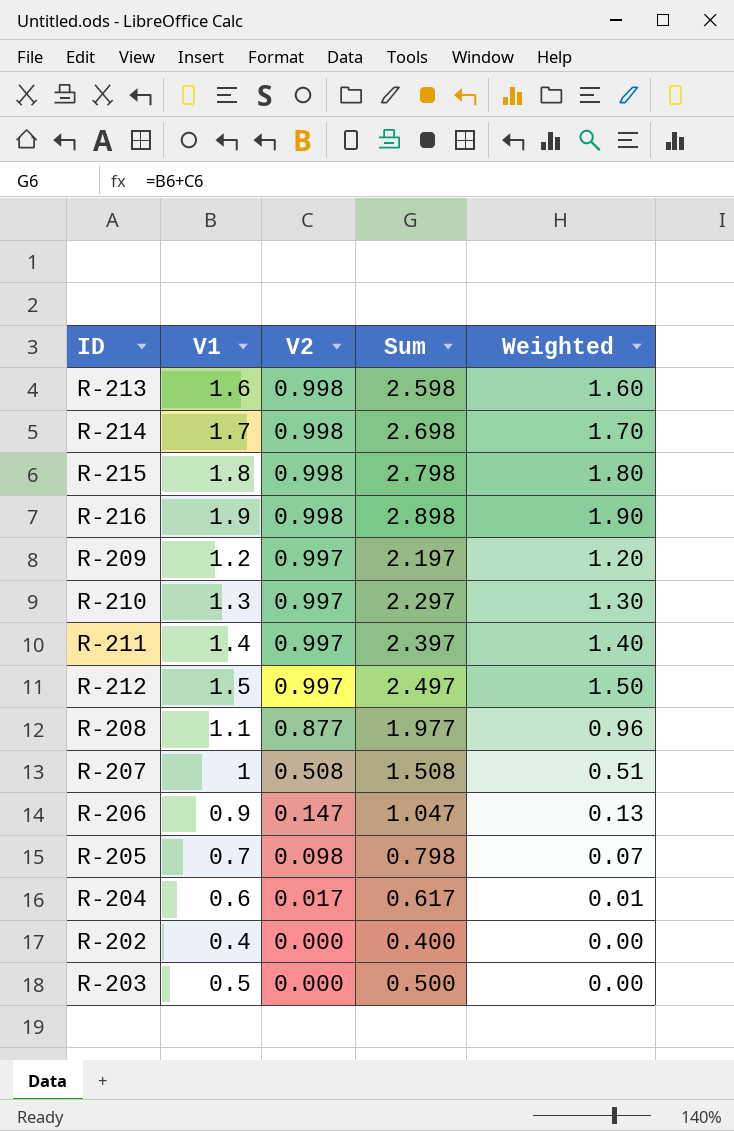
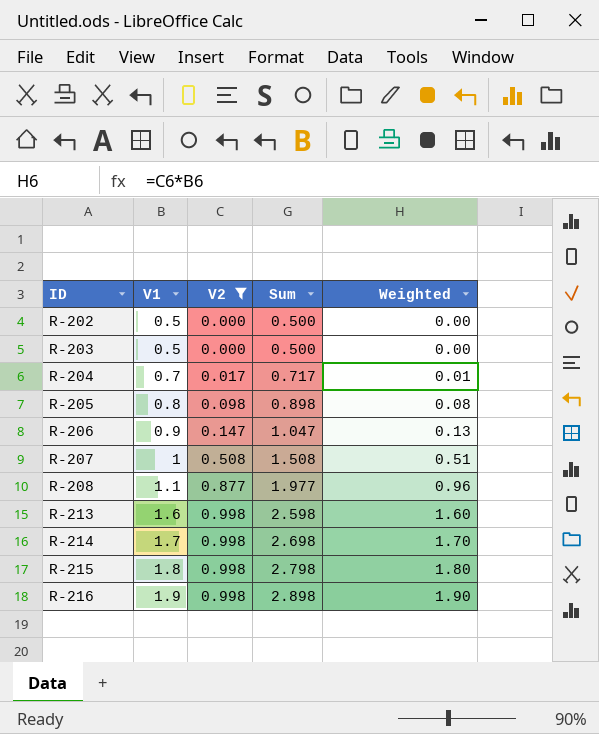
filter: none -> V2 != 0.997
row order: V2 descending -> ID ascending
R-202 | V1: 0.4 -> 0.5
R-202 | Sum: 0.400 -> 0.500
R-204 | V1: 0.6 -> 0.7
R-204 | Sum: 0.617 -> 0.717
R-205 | V1: 0.7 -> 0.8
R-205 | Sum: 0.798 -> 0.898
R-205 | Weighted: 0.07 -> 0.08

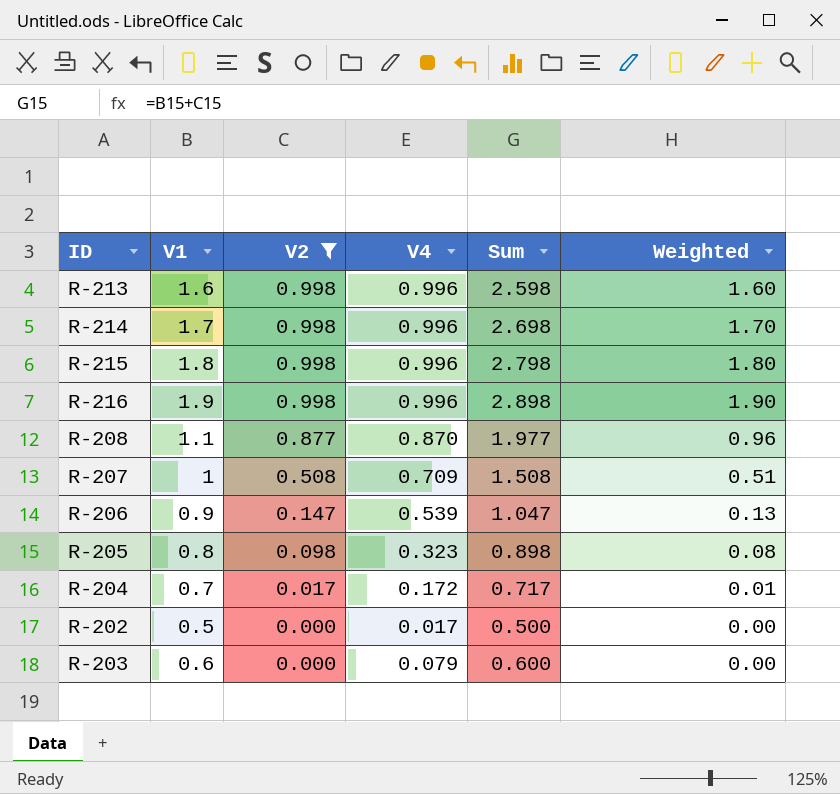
row order: ID ascending -> V2 descending
column V4 | position: none -> 4
R-203 | V1: 0.5 -> 0.6
R-203 | Sum: 0.500 -> 0.600

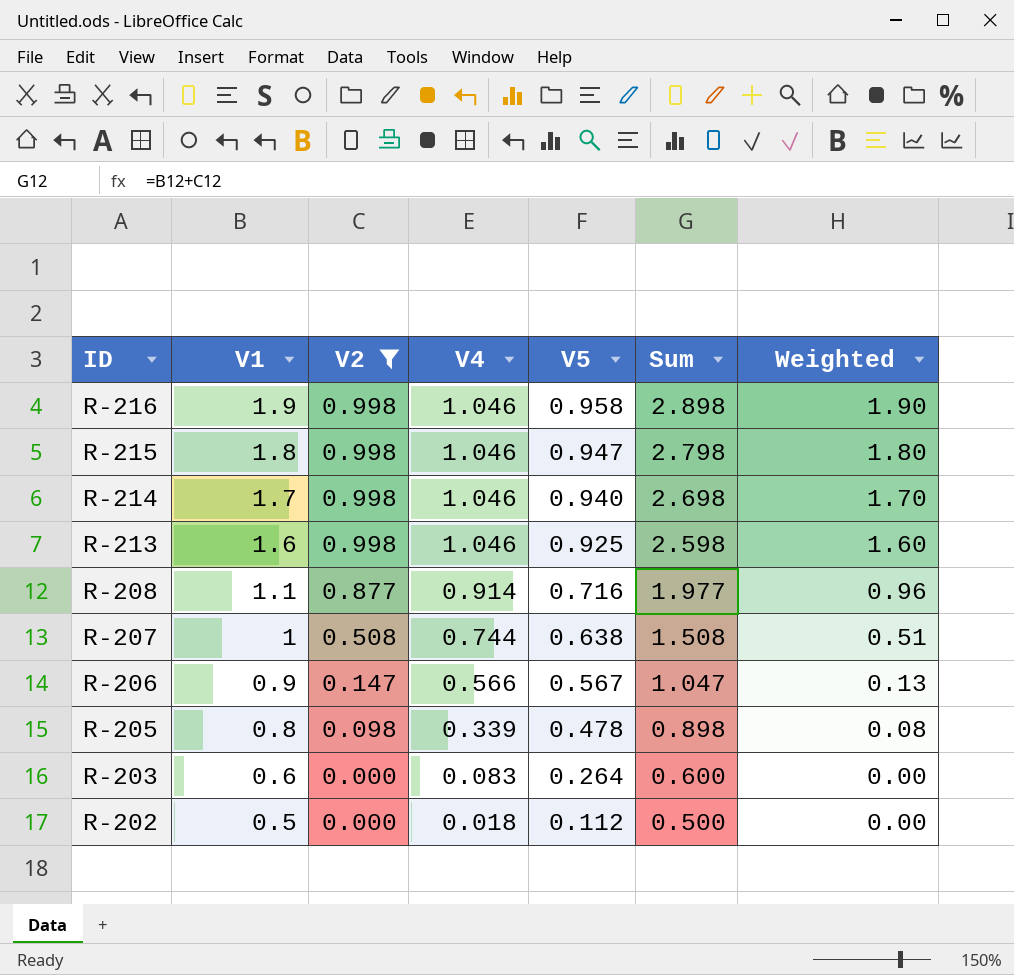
row order: V2 descending -> ID descending
column V5 | position: none -> 5
row R-204: 0.7 | 0.017 | 0.172 | 0.717 | 0.01 -> none
R-216 | V4: 0.996 -> 1.046
R-215 | V4: 0.996 -> 1.046
R-214 | V4: 0.996 -> 1.046
R-213 | V4: 0.996 -> 1.046
R-208 | V4: 0.870 -> 0.914
R-207 | V4: 0.709 -> 0.744
R-206 | V4: 0.539 -> 0.566
R-205 | V4: 0.323 -> 0.339
R-203 | V4: 0.079 -> 0.083
R-202 | V4: 0.017 -> 0.018

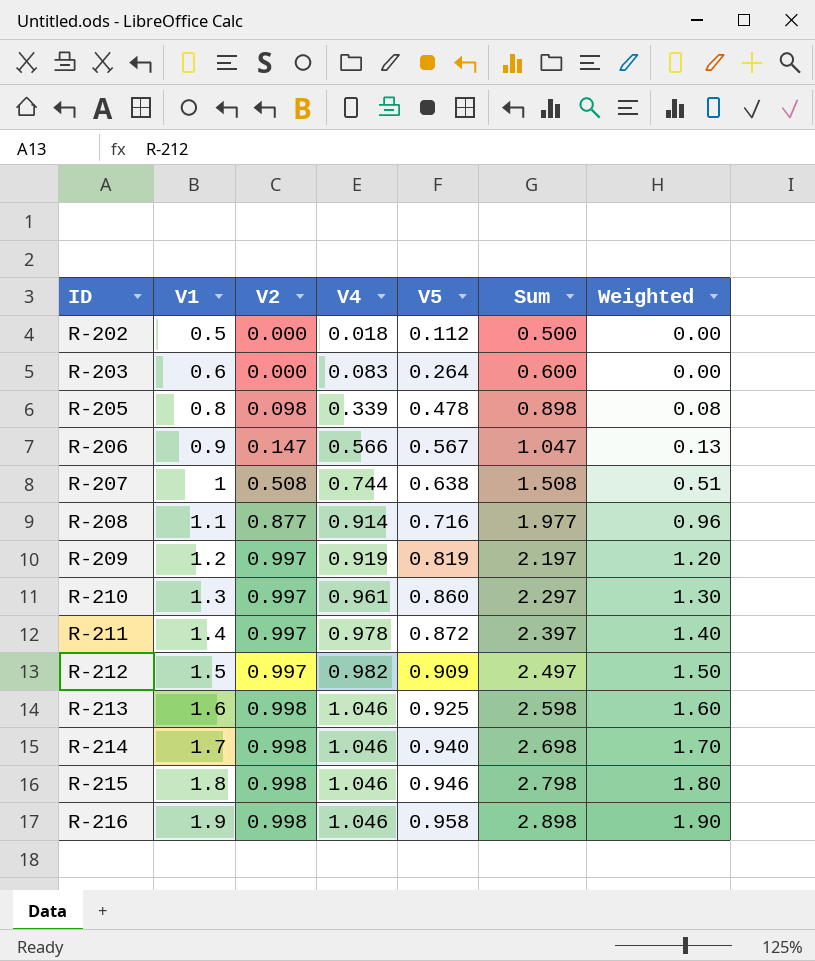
filter: V2 != 0.997 -> none
row order: ID descending -> ID ascending
R-215 | V5: 0.947 -> 0.946

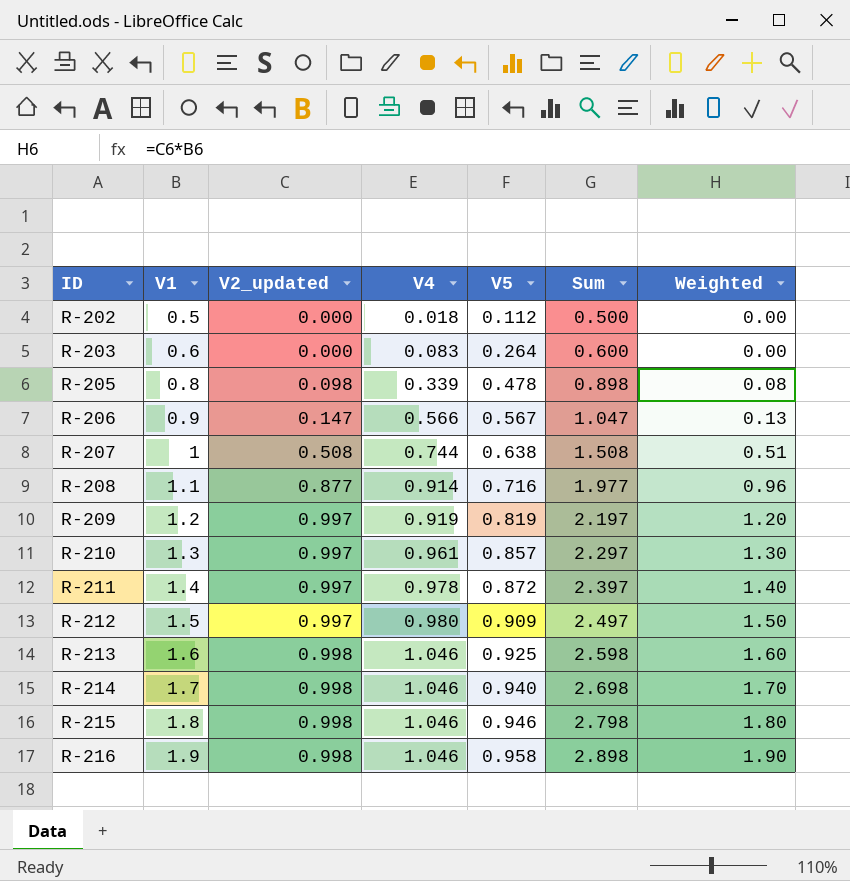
column name: V2 -> V2_updated
R-210 | V5: 0.860 -> 0.857
R-212 | V4: 0.982 -> 0.980

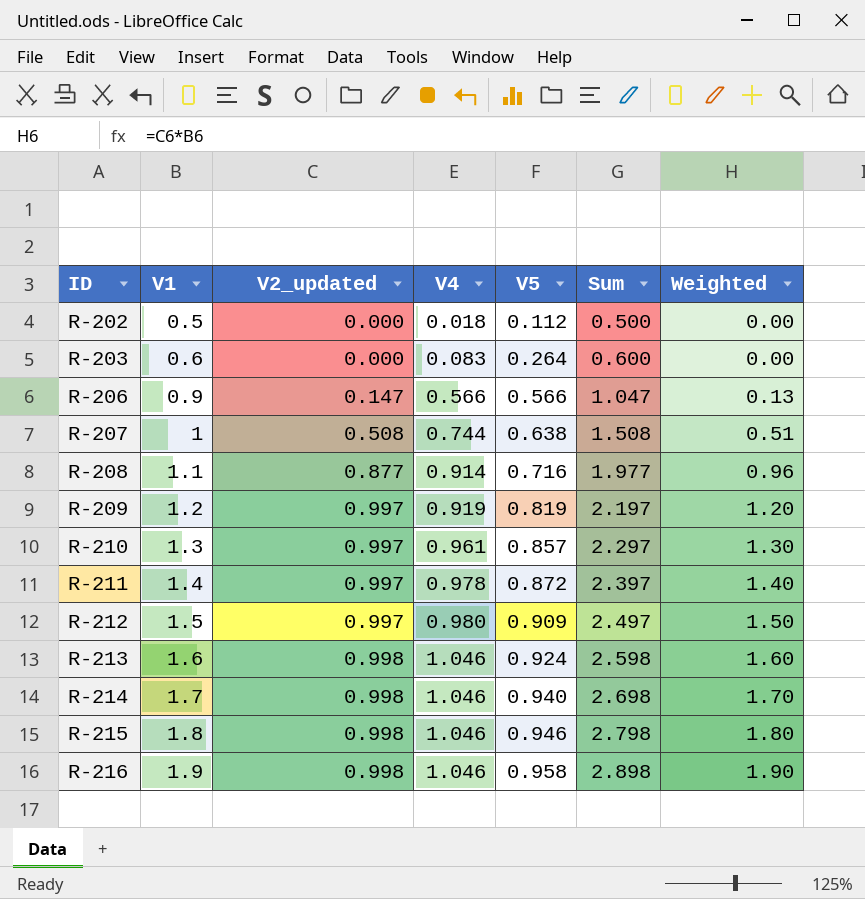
row R-205: 0.8 | 0.098 | 0.339 | 0.478 | 0.898 | 0.08 -> none
R-206 | V5: 0.567 -> 0.566
R-213 | V5: 0.925 -> 0.924

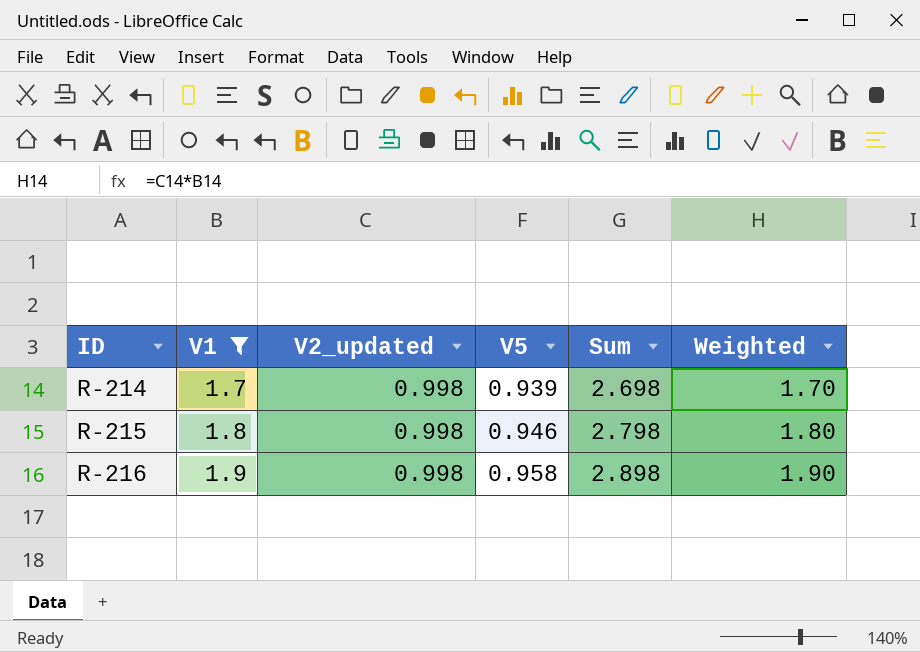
filter: none -> V1 >= 1.7
column V4 | position: 4 -> none
R-214 | V5: 0.940 -> 0.939

